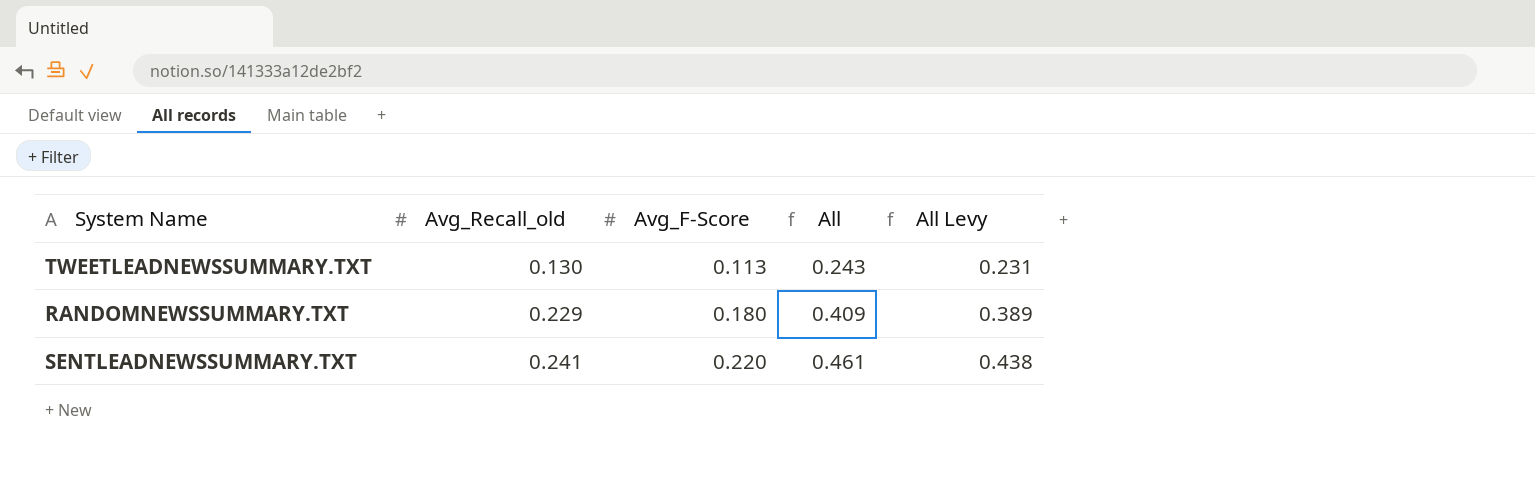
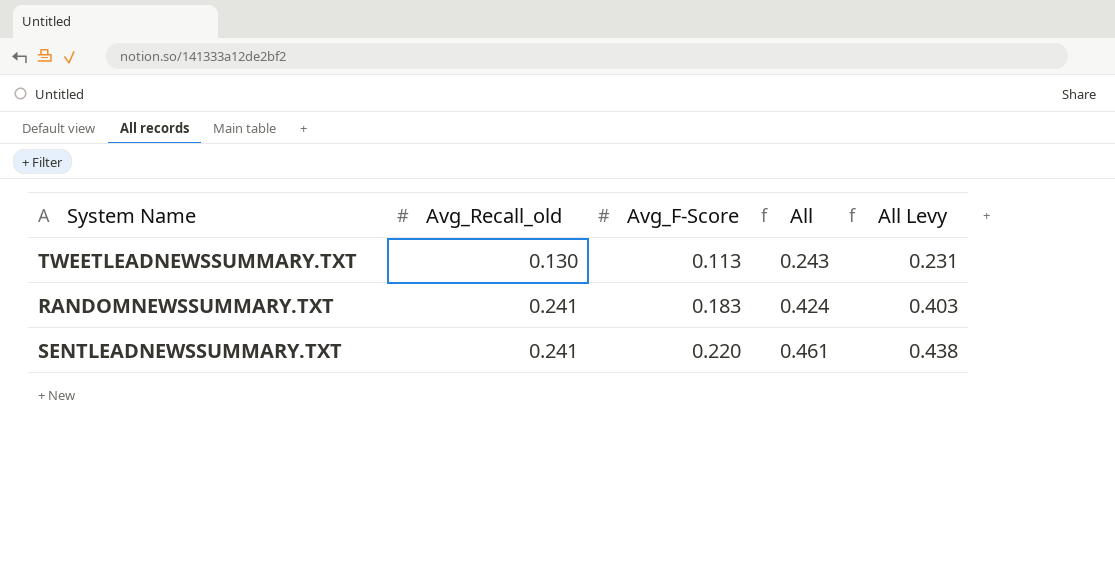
RANDOMNEWSSUMMARY.TXT | Avg_Recall_old: 0.229 -> 0.241
RANDOMNEWSSUMMARY.TXT | Avg_F-Score: 0.180 -> 0.183
RANDOMNEWSSUMMARY.TXT | All: 0.409 -> 0.424
RANDOMNEWSSUMMARY.TXT | All Levy: 0.389 -> 0.403

